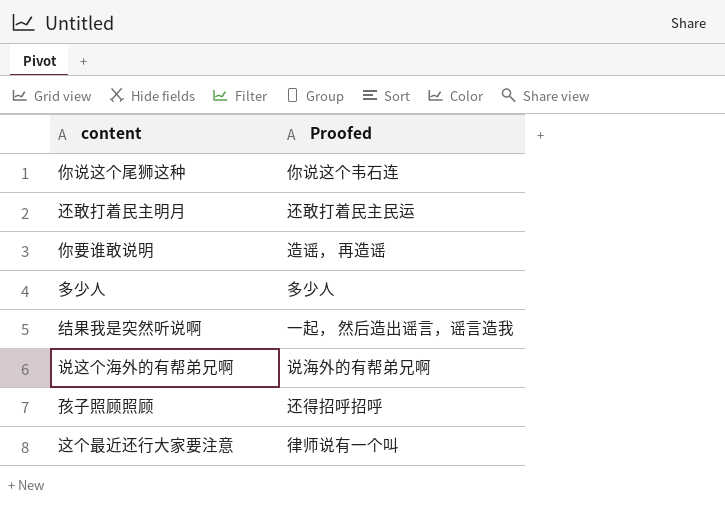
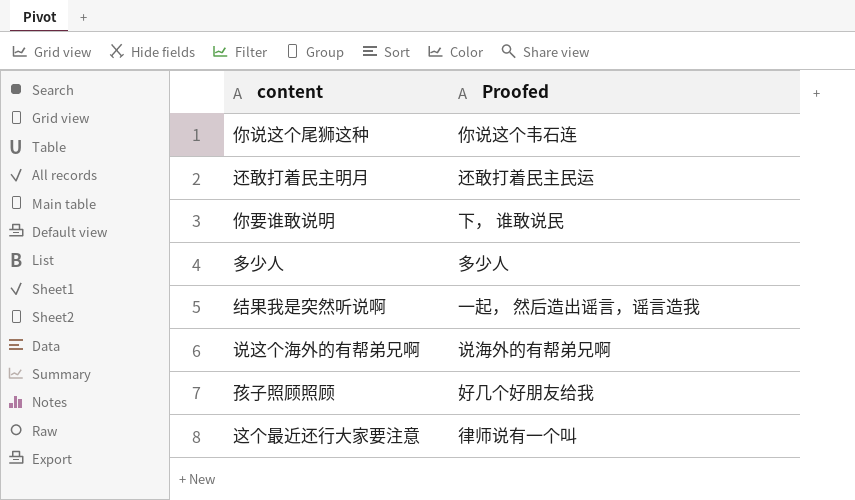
你要谁敢说明 | Proofed: 造谣， 再造谣 -> 下， 谁敢说民
孩子照顾照顾 | Proofed: 还得招呼招呼 -> 好几个好朋友给我

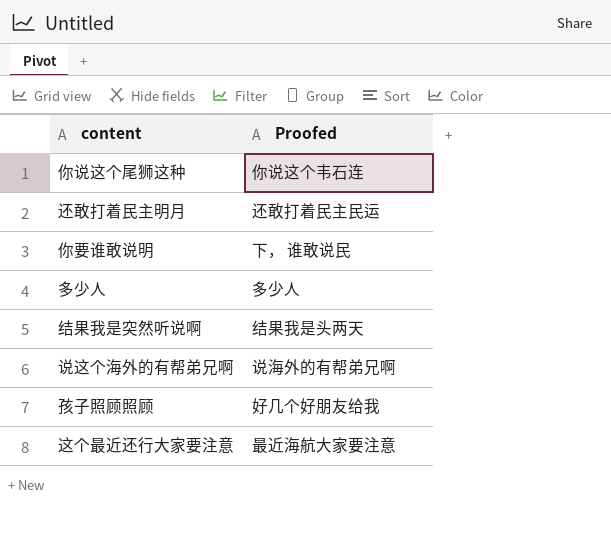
结果我是突然听说啊 | Proofed: 一起， 然后造出谣言，谣言造我 -> 结果我是头两天
这个最近还行大家要注意 | Proofed: 律师说有一个叫 -> 最近海航大家要注意

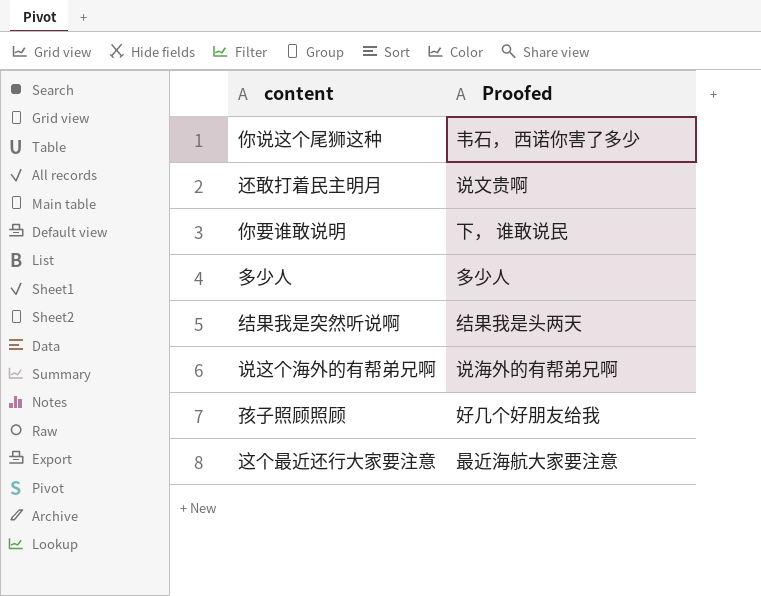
你说这个尾狮这种 | Proofed: 你说这个韦石连 -> 韦石， 西诺你害了多少
还敢打着民主明月 | Proofed: 还敢打着民主民运 -> 说文贵啊

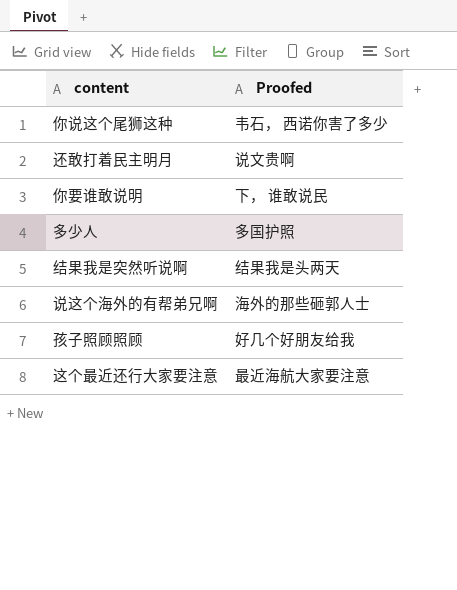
多少人 | Proofed: 多少人 -> 多国护照
说这个海外的有帮弟兄啊 | Proofed: 说海外的有帮弟兄啊 -> 海外的那些砸郭人士

